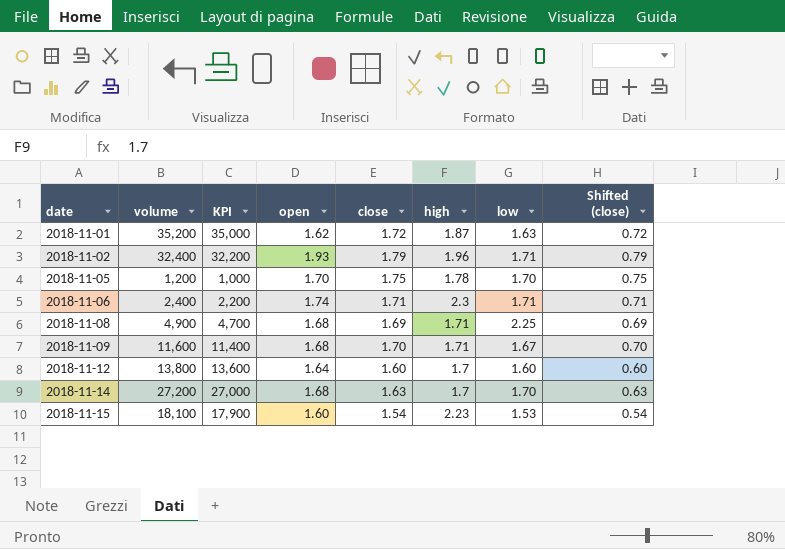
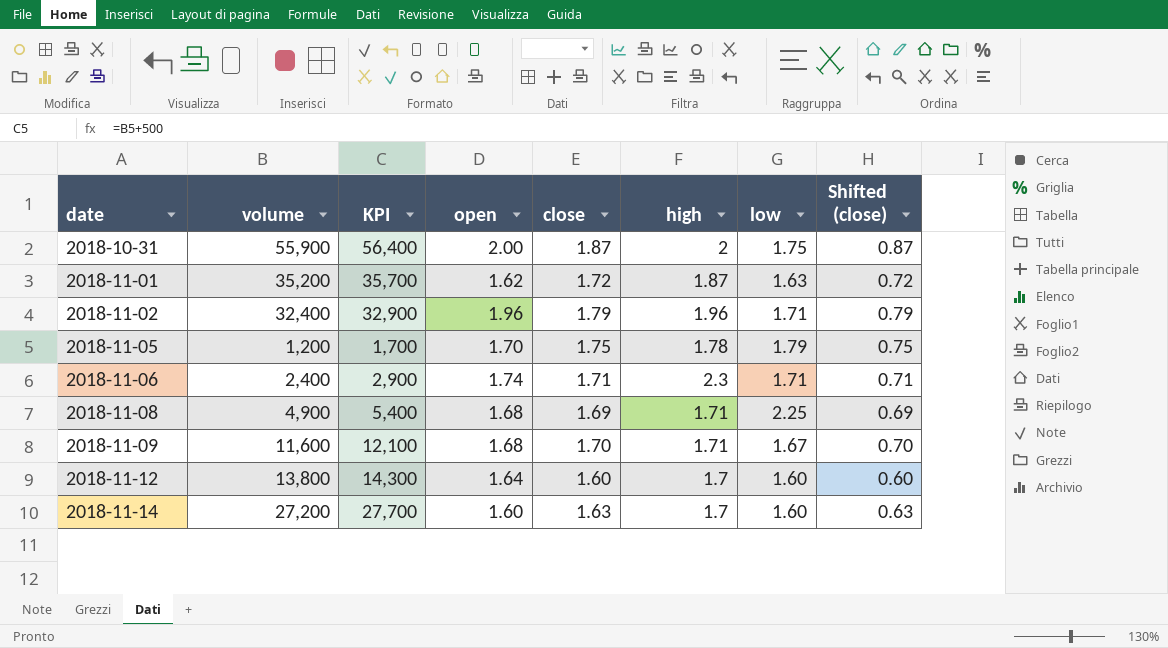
column KPI | formula: [volume] - 200 -> [volume] + 500
row 2018-11-15: 18,100 | 17,900 | 1.60 | 1.54 | 2.23 | 1.53 | 0.54 -> none
row 2018-10-31: none -> 55,900 | 56,400 | 2.00 | 1.87 | 2 | 1.75 | 0.87
2018-11-02 | open: 1.93 -> 1.96
2018-11-05 | low: 1.70 -> 1.79
2018-11-14 | open: 1.68 -> 1.60
2018-11-14 | low: 1.70 -> 1.60

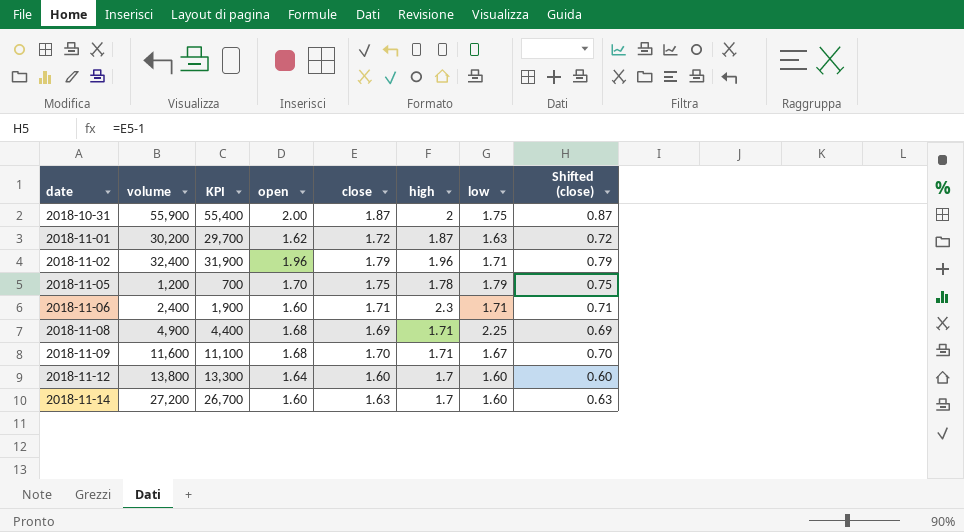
column KPI | formula: [volume] + 500 -> [volume] - 500
2018-11-01 | volume: 35,200 -> 30,200
2018-11-06 | open: 1.74 -> 1.60

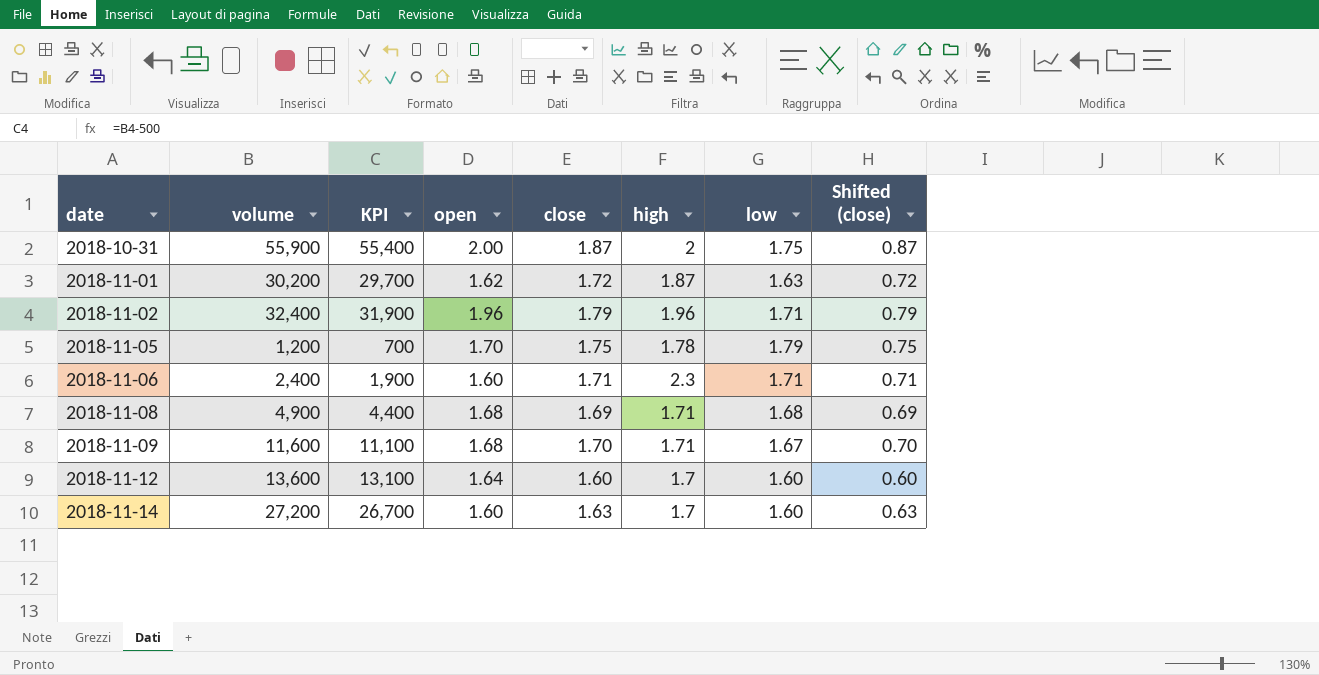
2018-11-08 | low: 2.25 -> 1.68
2018-11-12 | volume: 13,800 -> 13,600
2018-11-12 | KPI: 13,300 -> 13,100

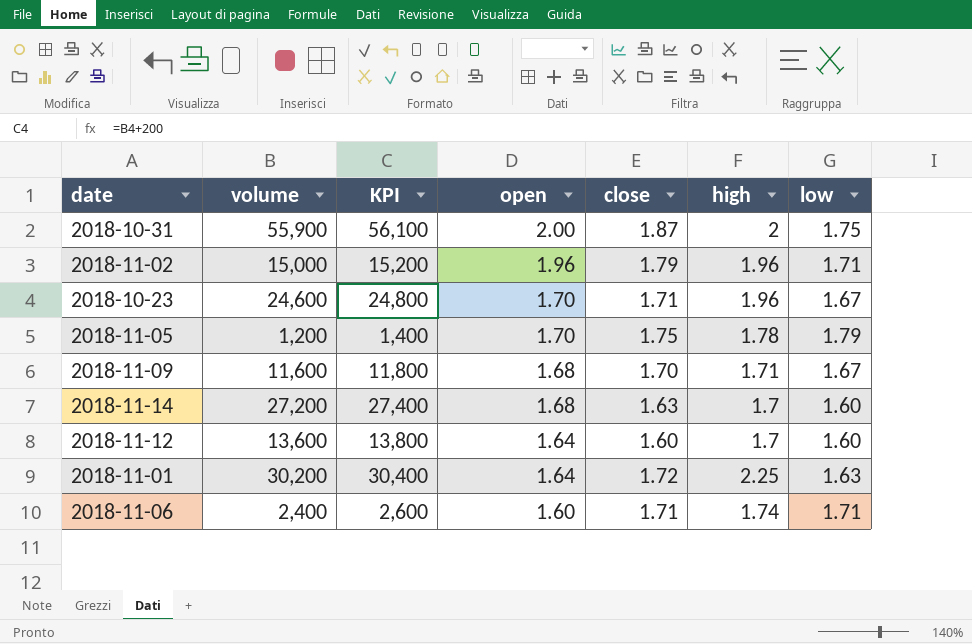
row order: date ascending -> open descending
column Shifted (close) | formula: [close] - 1 -> none
column KPI | formula: [volume] - 500 -> [volume] + 200
row 2018-11-08: 4,900 | 4,400 | 1.68 | 1.69 | 1.71 | 1.68 | 0.69 -> none
2018-11-02 | volume: 32,400 -> 15,000
row 2018-10-23: none -> 24,600 | 24,800 | 1.70 | 1.71 | 1.96 | 1.67
2018-11-14 | open: 1.60 -> 1.68
2018-11-01 | open: 1.62 -> 1.64
2018-11-01 | high: 1.87 -> 2.25
2018-11-06 | high: 2.3 -> 1.74

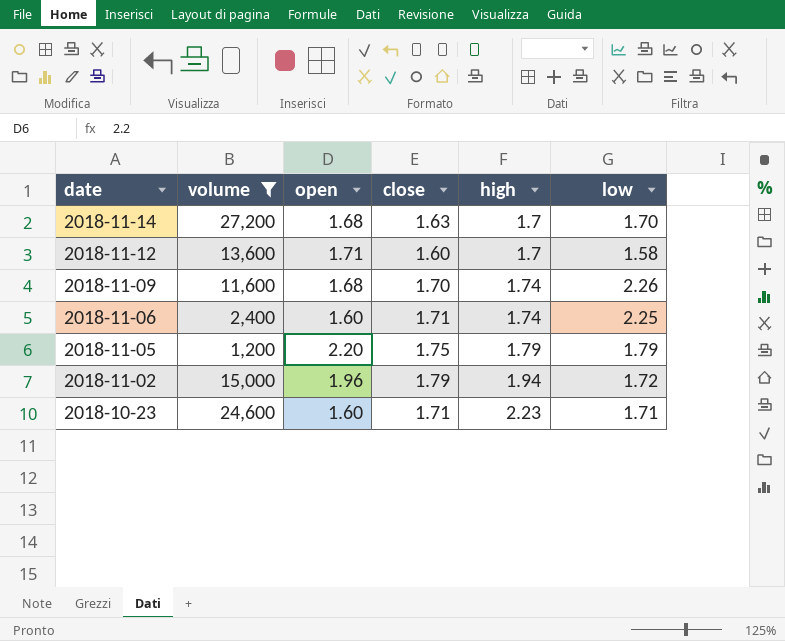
filter: none -> volume <= 27,200
row order: open descending -> date descending
column KPI | formula: [volume] + 200 -> none
2018-11-14 | low: 1.60 -> 1.70
2018-11-12 | open: 1.64 -> 1.71
2018-11-12 | low: 1.60 -> 1.58
2018-11-09 | high: 1.71 -> 1.74
2018-11-09 | low: 1.67 -> 2.26
2018-11-06 | low: 1.71 -> 2.25
2018-11-05 | open: 1.70 -> 2.20
2018-11-05 | high: 1.78 -> 1.79
2018-11-02 | high: 1.96 -> 1.94
2018-11-02 | low: 1.71 -> 1.72
2018-10-23 | open: 1.70 -> 1.60
2018-10-23 | high: 1.96 -> 2.23
2018-10-23 | low: 1.67 -> 1.71

